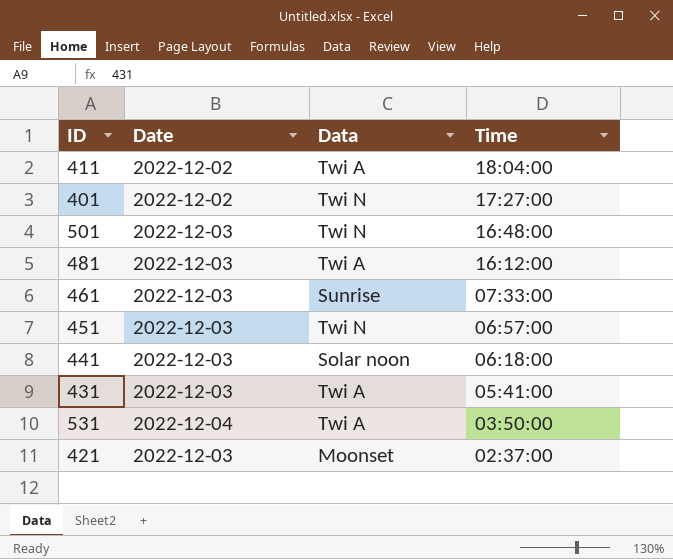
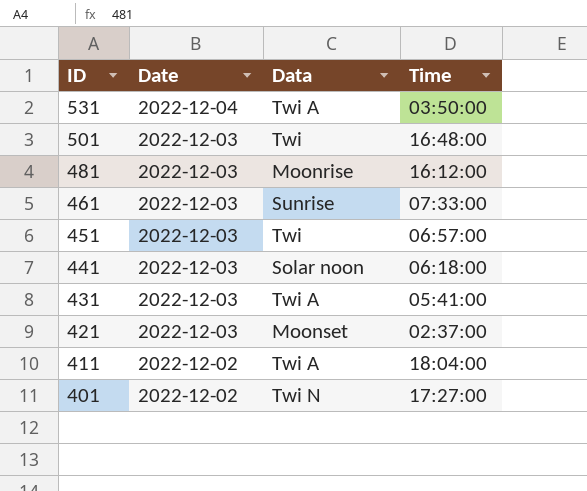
row order: Time descending -> ID descending
501 | Data: Twi N -> Twi
481 | Data: Twi A -> Moonrise
451 | Data: Twi N -> Twi

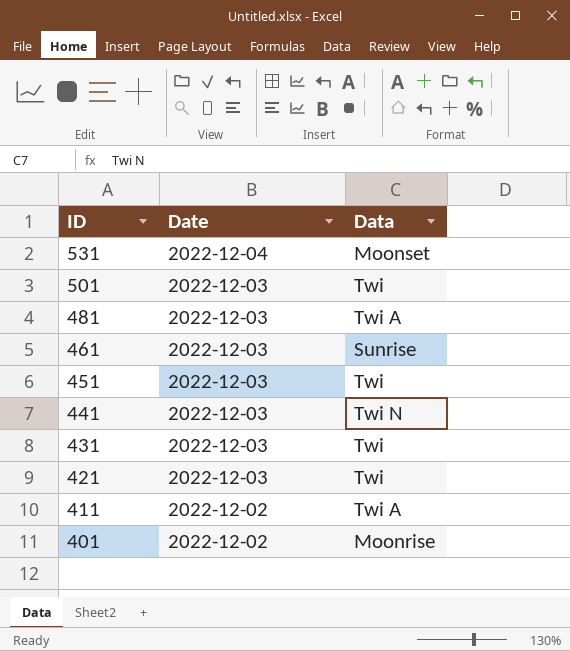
column Time | position: 4 -> none
531 | Data: Twi A -> Moonset
481 | Data: Moonrise -> Twi A
441 | Data: Solar noon -> Twi N
431 | Data: Twi A -> Twi
421 | Data: Moonset -> Twi
401 | Data: Twi N -> Moonrise

